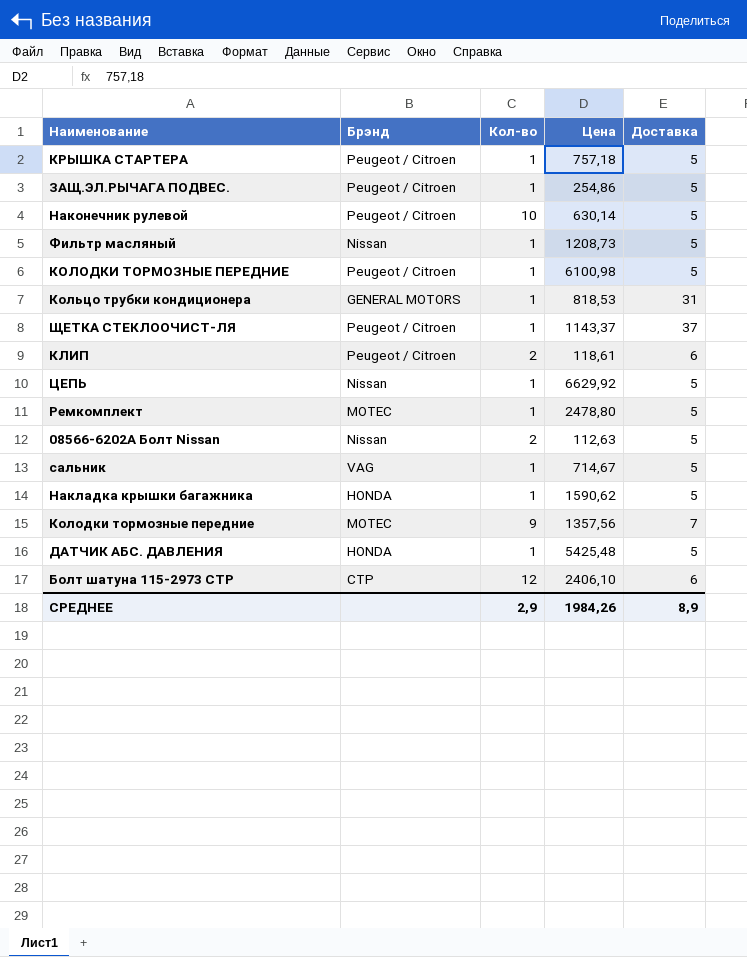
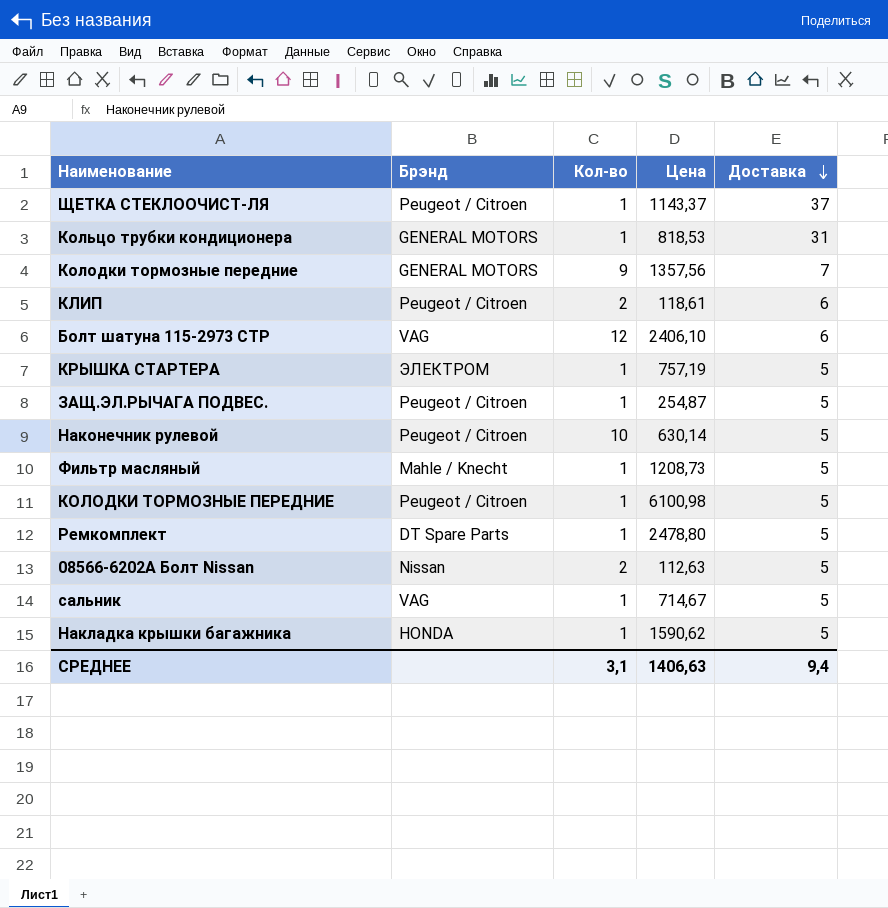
row order: none -> Доставка descending
row ЦЕПЬ: Nissan | 1 | 6629,92 | 5 -> none
row ДАТЧИК АБС. ДАВЛЕНИЯ: HONDA | 1 | 5425,48 | 5 -> none
Колодки тормозные передние | Брэнд: MOTEC -> GENERAL MOTORS
Болт шатуна 115-2973 СТР | Брэнд: CTP -> VAG
КРЫШКА СТАРТЕРА | Брэнд: Peugeot / Citroen -> ЭЛЕКТРОМ
КРЫШКА СТАРТЕРА | Цена: 757,18 -> 757,19
ЗАЩ.ЭЛ.РЫЧАГА ПОДВЕС. | Цена: 254,86 -> 254,87
Фильтр масляный | Брэнд: Nissan -> Mahle / Knecht
Ремкомплект | Брэнд: MOTEC -> DT Spare Parts
СРЕДНЕЕ | Кол-во: 2,9 -> 3,1
СРЕДНЕЕ | Цена: 1984,26 -> 1406,63
СРЕДНЕЕ | Доставка: 8,9 -> 9,4

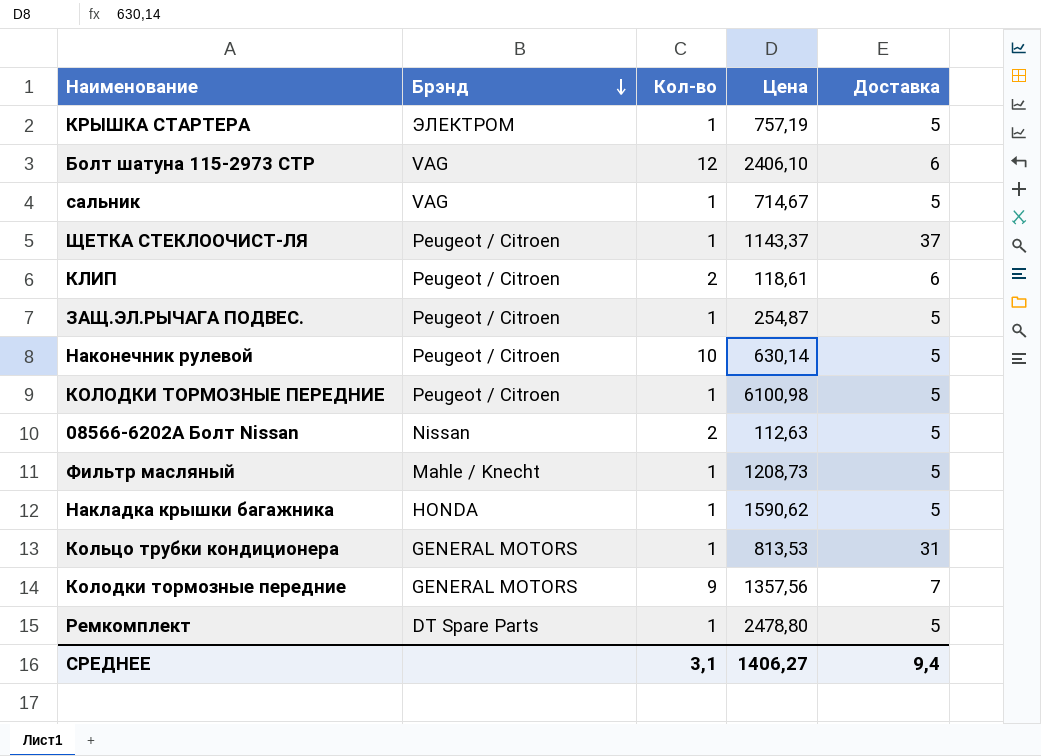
row order: Доставка descending -> Брэнд descending
Кольцо трубки кондиционера | Цена: 818,53 -> 813,53
СРЕДНЕЕ | Цена: 1406,63 -> 1406,27

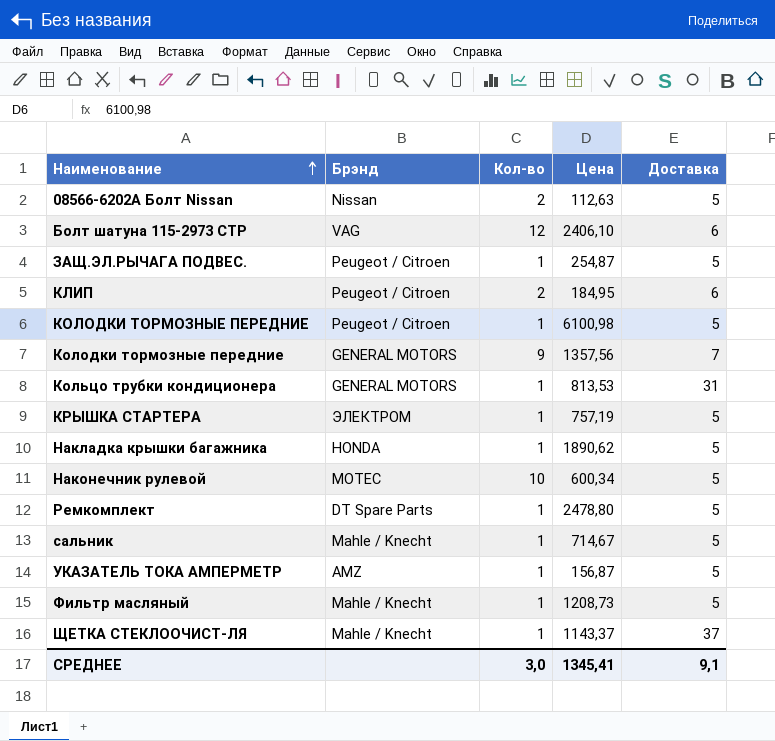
row order: Брэнд descending -> Наименование ascending
КЛИП | Цена: 118,61 -> 184,95
Накладка крышки багажника | Цена: 1590,62 -> 1890,62
Наконечник рулевой | Брэнд: Peugeot / Citroen -> MOTEC
Наконечник рулевой | Цена: 630,14 -> 600,34
сальник | Брэнд: VAG -> Mahle / Knecht
row УКАЗАТЕЛЬ ТОКА АМПЕРМЕТР: none -> AMZ | 1 | 156,87 | 5
ЩЕТКА СТЕКЛООЧИСТ-ЛЯ | Брэнд: Peugeot / Citroen -> Mahle / Knecht
СРЕДНЕЕ | Кол-во: 3,1 -> 3,0
СРЕДНЕЕ | Цена: 1406,27 -> 1345,41
СРЕДНЕЕ | Доставка: 9,4 -> 9,1

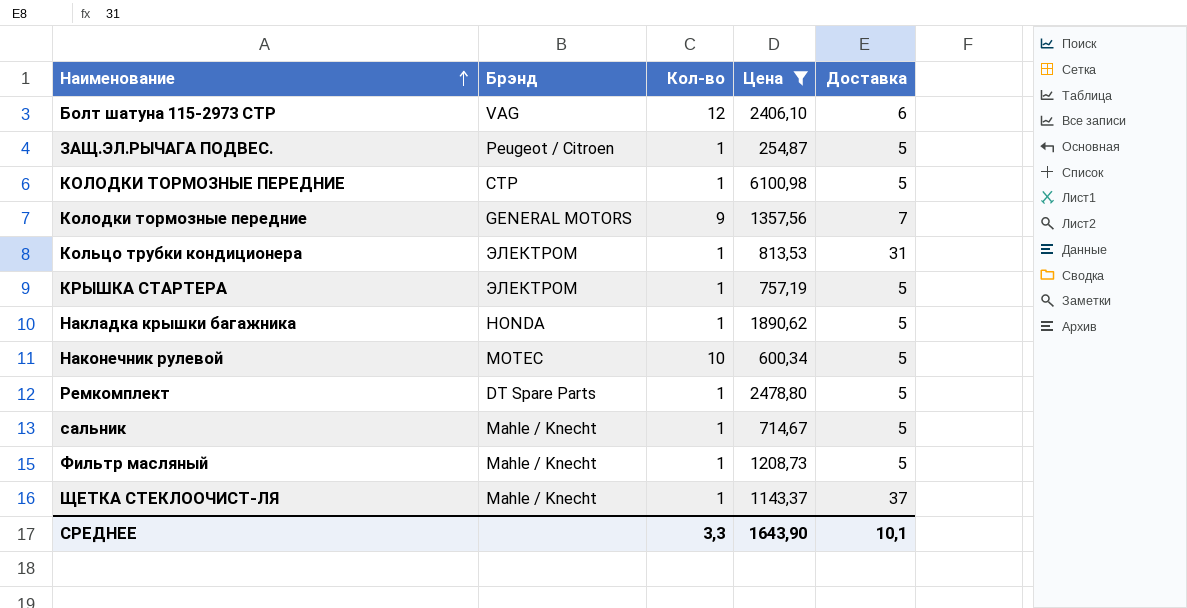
filter: none -> Цена >= 254,87
КОЛОДКИ ТОРМОЗНЫЕ ПЕРЕДНИЕ | Брэнд: Peugeot / Citroen -> CTP
Кольцо трубки кондиционера | Брэнд: GENERAL MOTORS -> ЭЛЕКТРОМ
СРЕДНЕЕ | Кол-во: 3,0 -> 3,3
СРЕДНЕЕ | Цена: 1345,41 -> 1643,90
СРЕДНЕЕ | Доставка: 9,1 -> 10,1

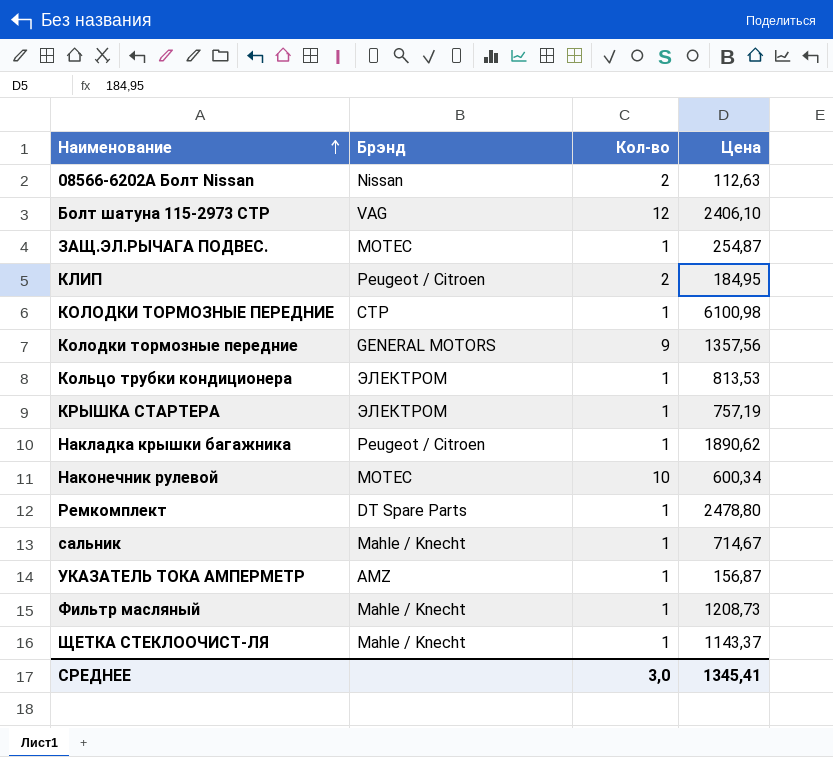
filter: Цена >= 254,87 -> none
column Доставка | position: 5 -> none
ЗАЩ.ЭЛ.РЫЧАГА ПОДВЕС. | Брэнд: Peugeot / Citroen -> MOTEC
Накладка крышки багажника | Брэнд: HONDA -> Peugeot / Citroen
СРЕДНЕЕ | Кол-во: 3,3 -> 3,0
СРЕДНЕЕ | Цена: 1643,90 -> 1345,41

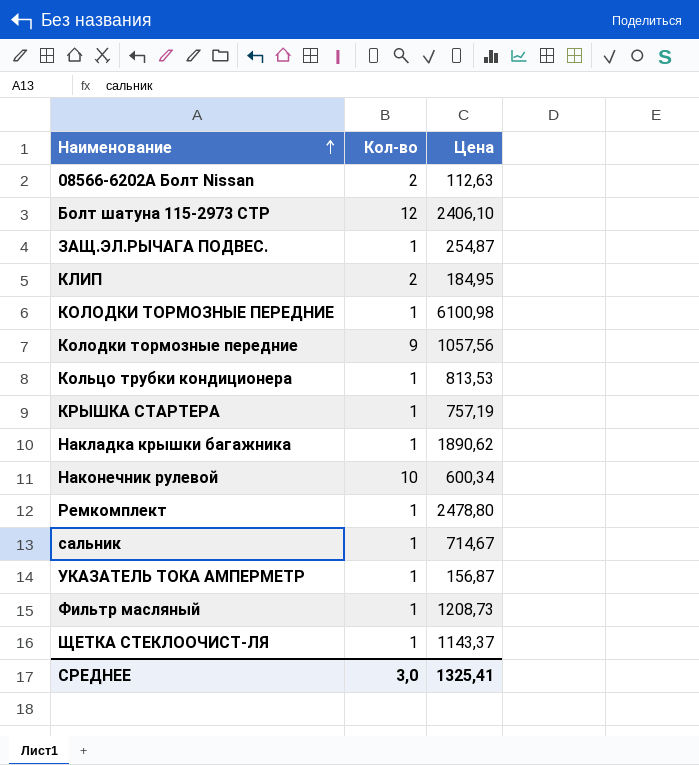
column Брэнд | position: 2 -> none
Колодки тормозные передние | Цена: 1357,56 -> 1057,56
СРЕДНЕЕ | Цена: 1345,41 -> 1325,41

